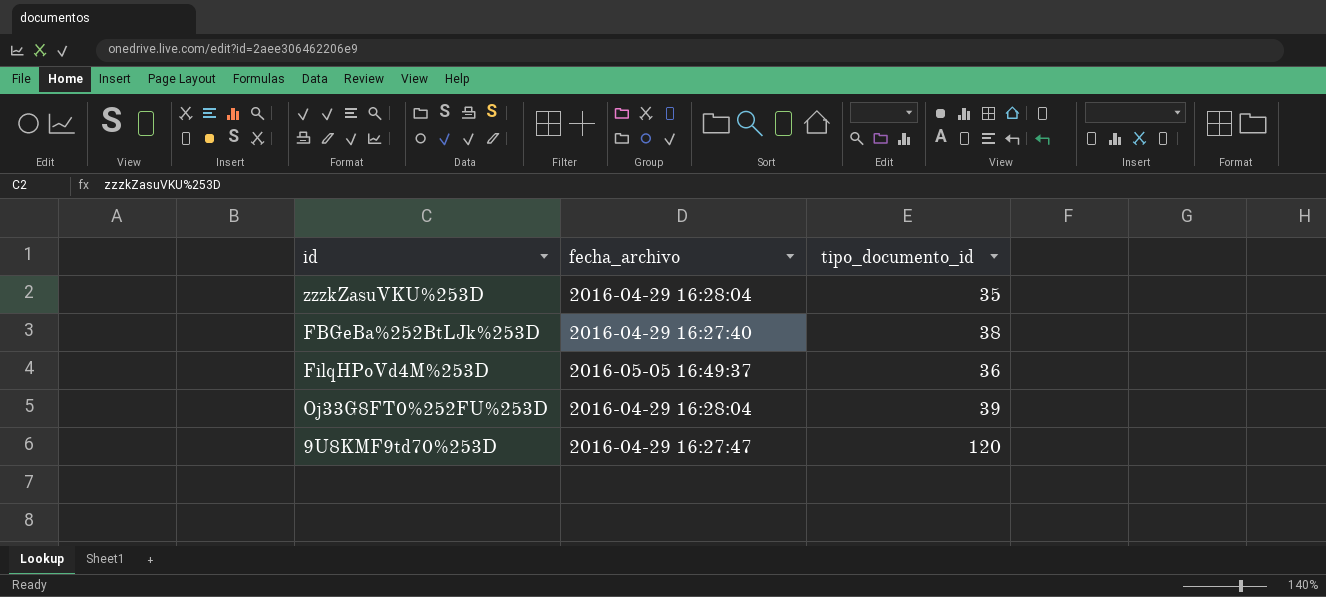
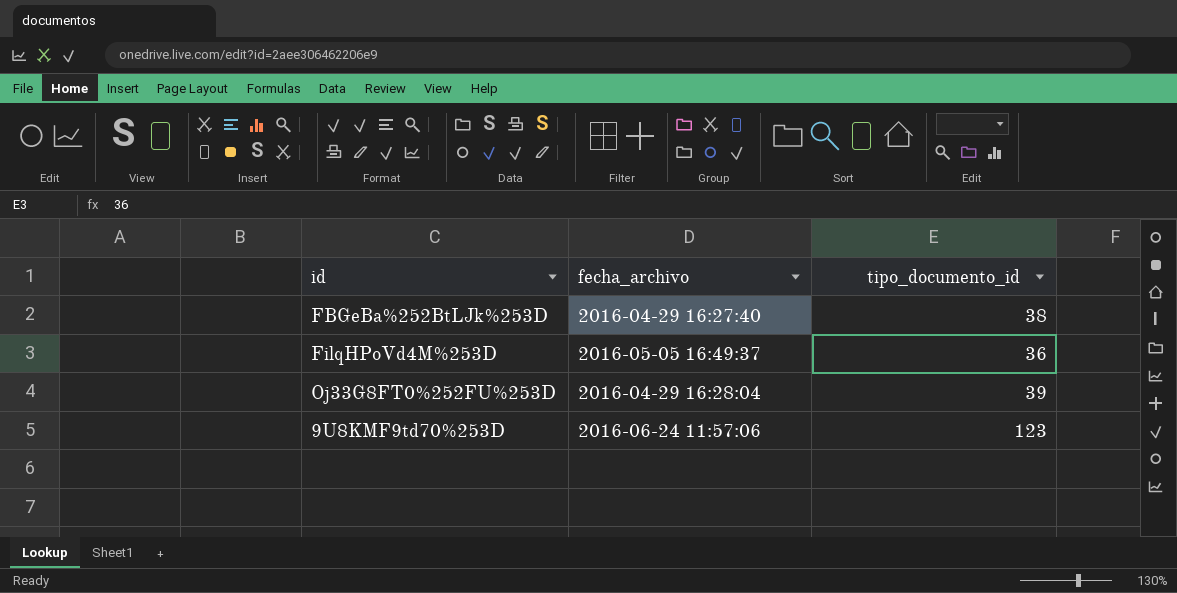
row zzzkZasuVKU%253D: 2016-04-29 16:28:04 | 35 -> none
9U8KMF9td70%253D | fecha_archivo: 2016-04-29 16:27:47 -> 2016-06-24 11:57:06
9U8KMF9td70%253D | tipo_documento_id: 120 -> 123

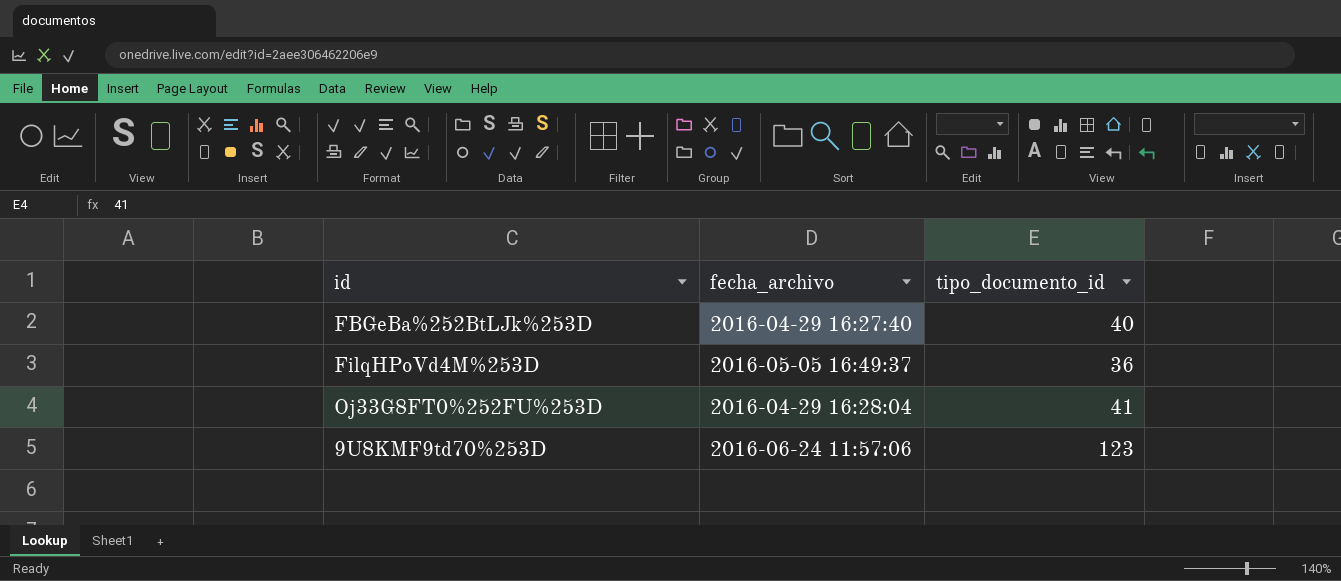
FBGeBa%252BtLJk%253D | tipo_documento_id: 38 -> 40
Oj33G8FT0%252FU%253D | tipo_documento_id: 39 -> 41

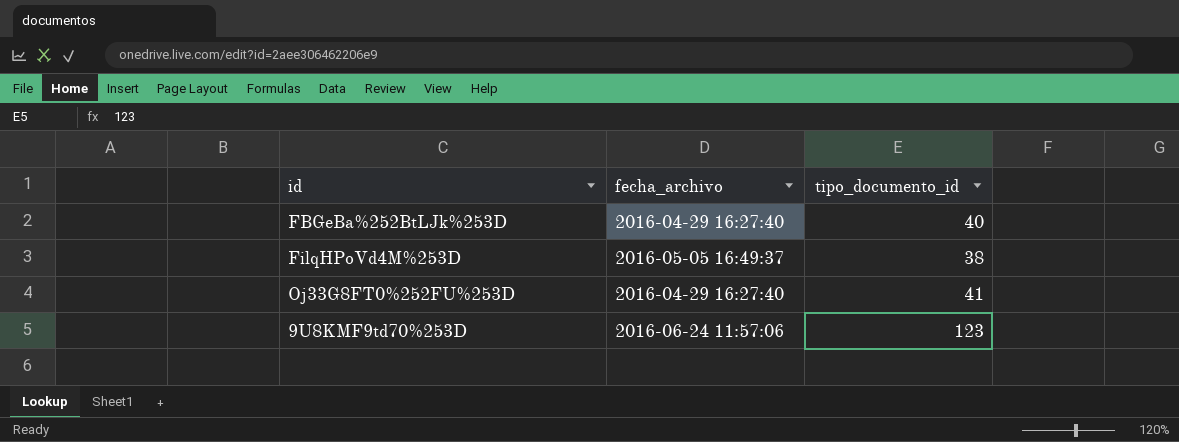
FilqHPoVd4M%253D | tipo_documento_id: 36 -> 38
Oj33G8FT0%252FU%253D | fecha_archivo: 2016-04-29 16:28:04 -> 2016-04-29 16:27:40

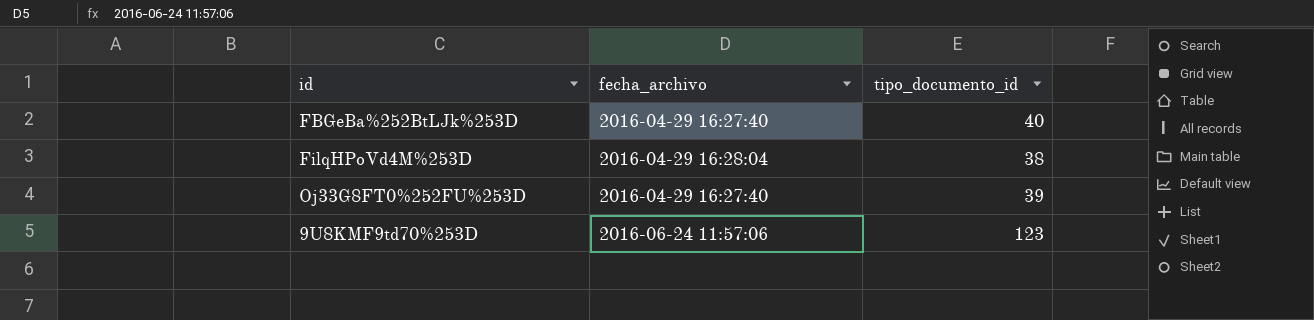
FilqHPoVd4M%253D | fecha_archivo: 2016-05-05 16:49:37 -> 2016-04-29 16:28:04
Oj33G8FT0%252FU%253D | tipo_documento_id: 41 -> 39

